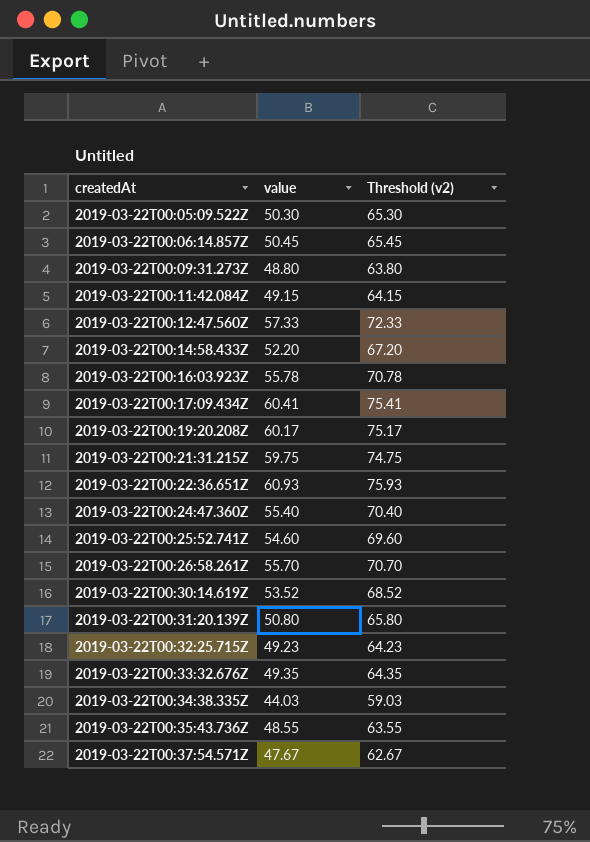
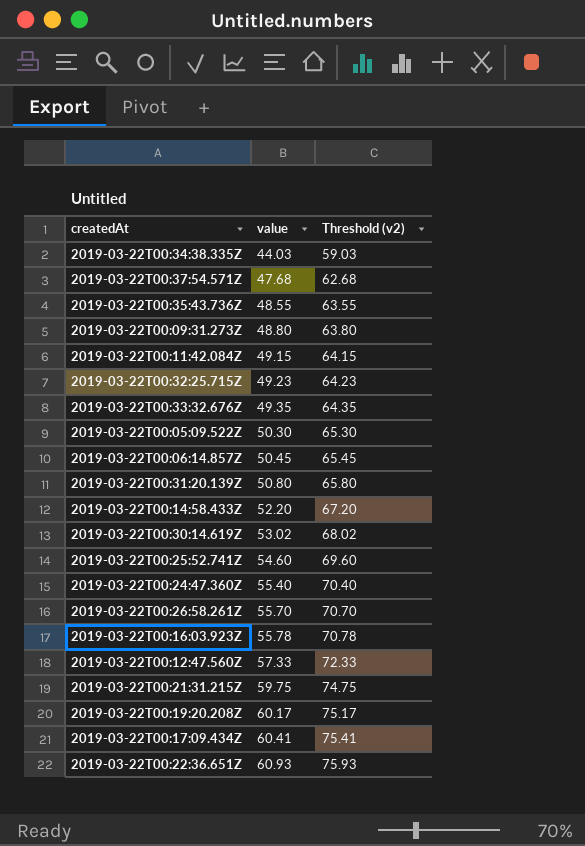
row order: createdAt ascending -> value ascending
2019-03-22T00:37:54.571Z | value: 47.67 -> 47.68
2019-03-22T00:37:54.571Z | Threshold (v2): 62.67 -> 62.68
2019-03-22T00:30:14.619Z | value: 53.52 -> 53.02
2019-03-22T00:30:14.619Z | Threshold (v2): 68.52 -> 68.02

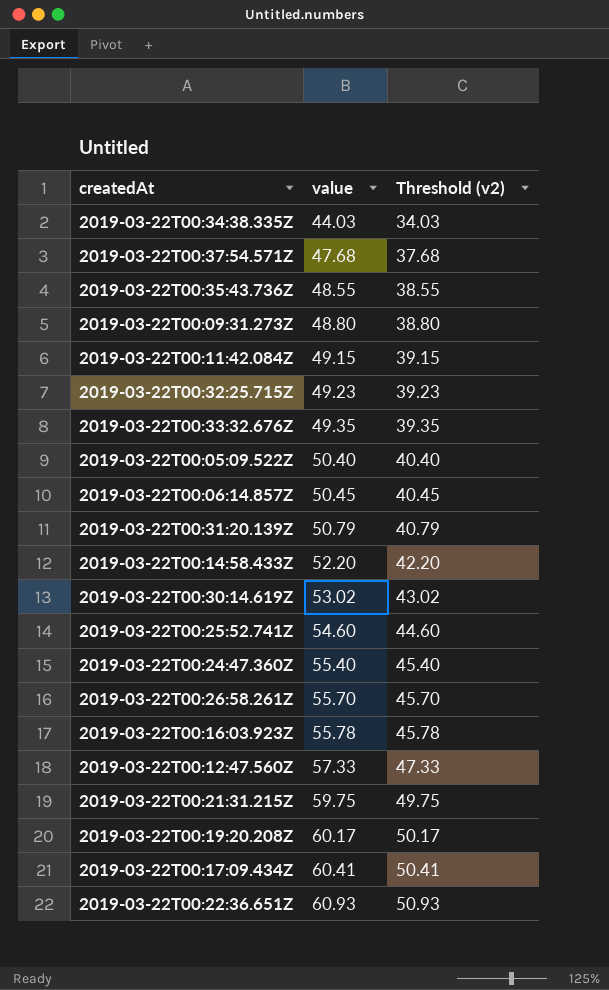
column Threshold (v2) | formula: [value] + 15 -> [value] - 10
2019-03-22T00:05:09.522Z | value: 50.30 -> 50.40
2019-03-22T00:31:20.139Z | value: 50.80 -> 50.79

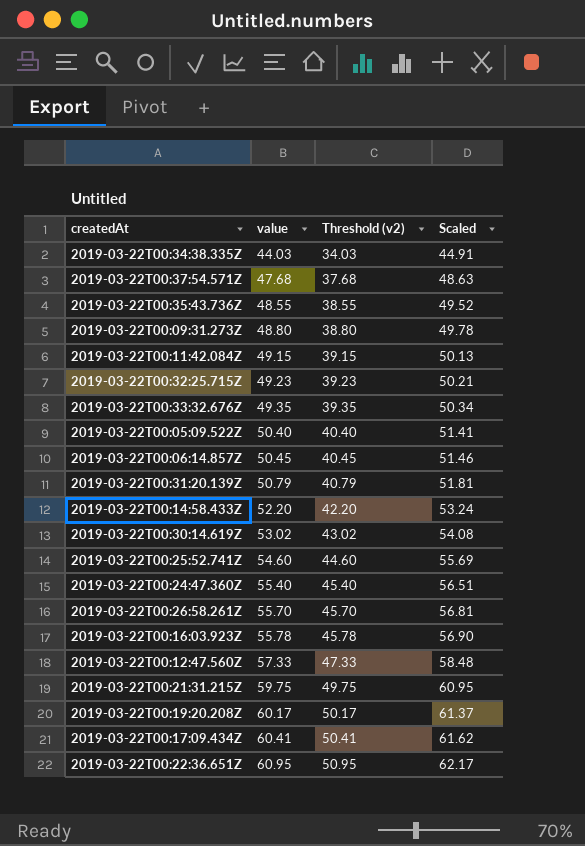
column Scaled | formula: none -> [value] * 1.02
2019-03-22T00:22:36.651Z | value: 60.93 -> 60.95
2019-03-22T00:22:36.651Z | Threshold (v2): 50.93 -> 50.95

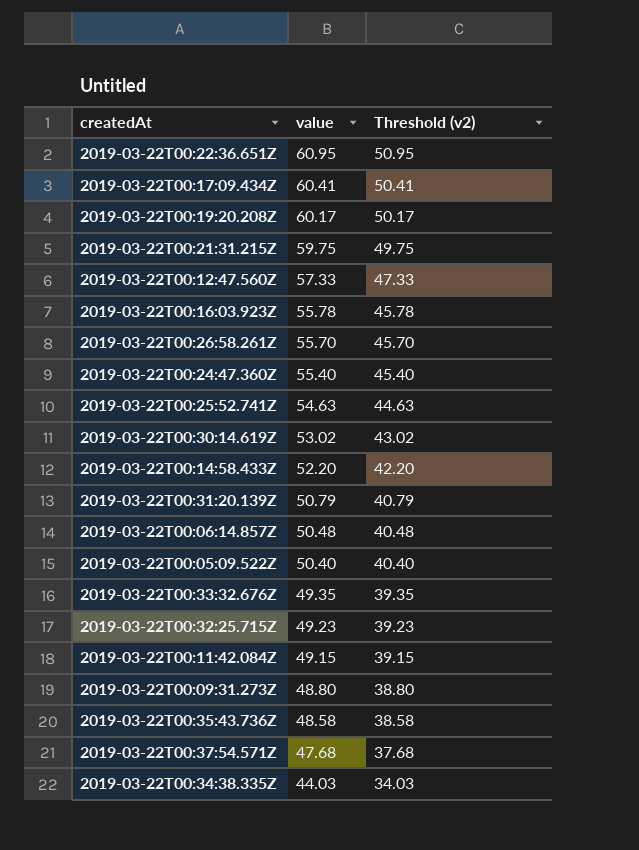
row order: value ascending -> value descending
column Scaled | formula: [value] * 1.02 -> none
2019-03-22T00:25:52.741Z | value: 54.60 -> 54.63
2019-03-22T00:25:52.741Z | Threshold (v2): 44.60 -> 44.63
2019-03-22T00:06:14.857Z | value: 50.45 -> 50.48
2019-03-22T00:06:14.857Z | Threshold (v2): 40.45 -> 40.48
2019-03-22T00:35:43.736Z | value: 48.55 -> 48.58
2019-03-22T00:35:43.736Z | Threshold (v2): 38.55 -> 38.58

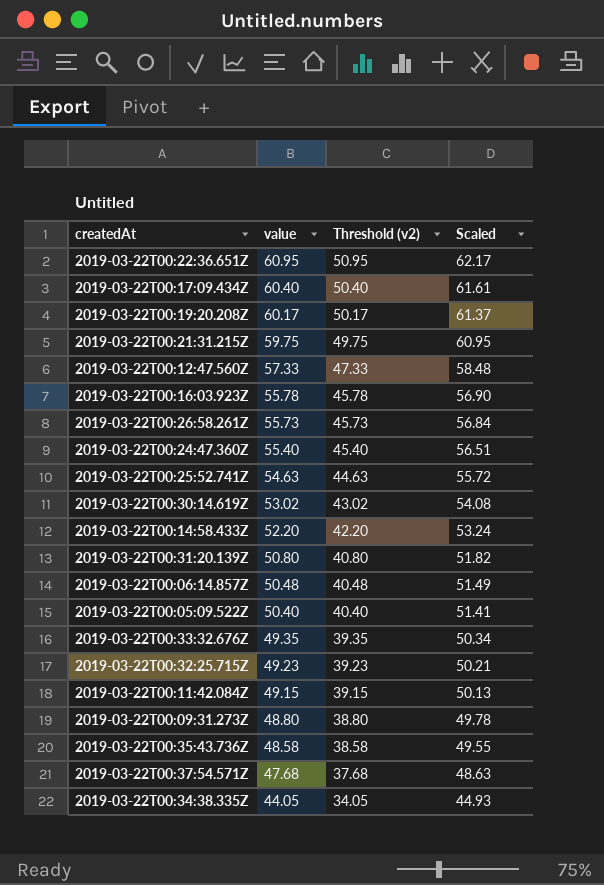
column Scaled | formula: none -> [value] * 1.02
2019-03-22T00:17:09.434Z | value: 60.41 -> 60.40
2019-03-22T00:17:09.434Z | Threshold (v2): 50.41 -> 50.40
2019-03-22T00:26:58.261Z | value: 55.70 -> 55.73
2019-03-22T00:26:58.261Z | Threshold (v2): 45.70 -> 45.73
2019-03-22T00:31:20.139Z | value: 50.79 -> 50.80
2019-03-22T00:31:20.139Z | Threshold (v2): 40.79 -> 40.80
2019-03-22T00:34:38.335Z | value: 44.03 -> 44.05
2019-03-22T00:34:38.335Z | Threshold (v2): 34.03 -> 34.05

